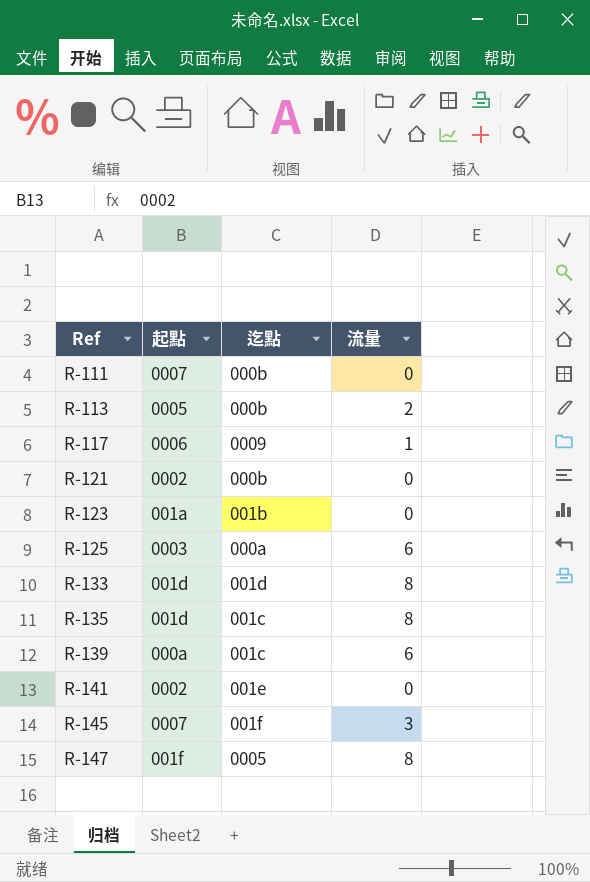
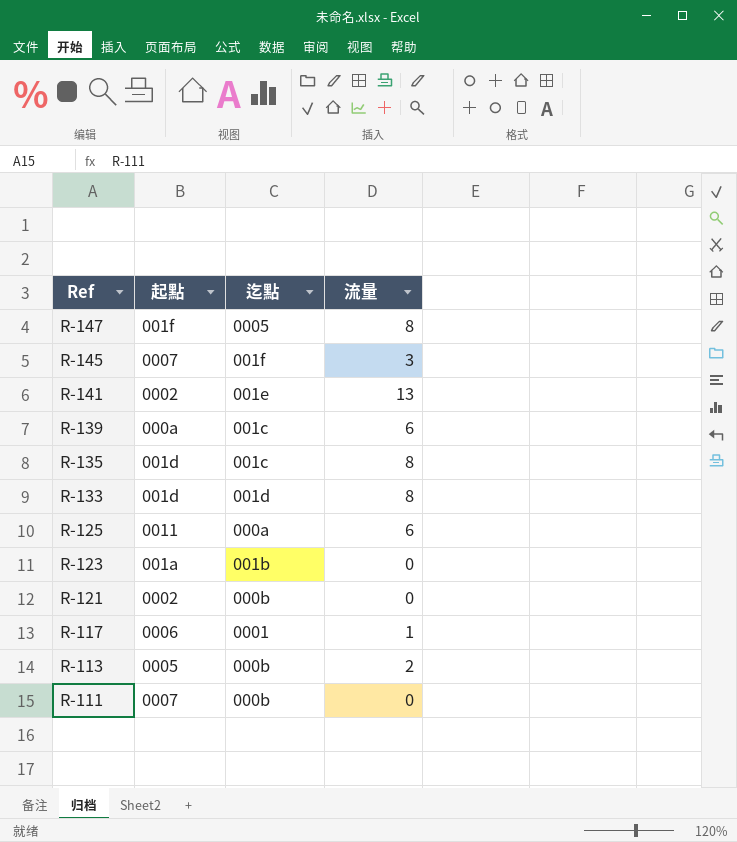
row order: Ref ascending -> Ref descending
R-141 | 流量: 0 -> 13
R-125 | 起點: 0003 -> 0011
R-117 | 迄點: 0009 -> 0001

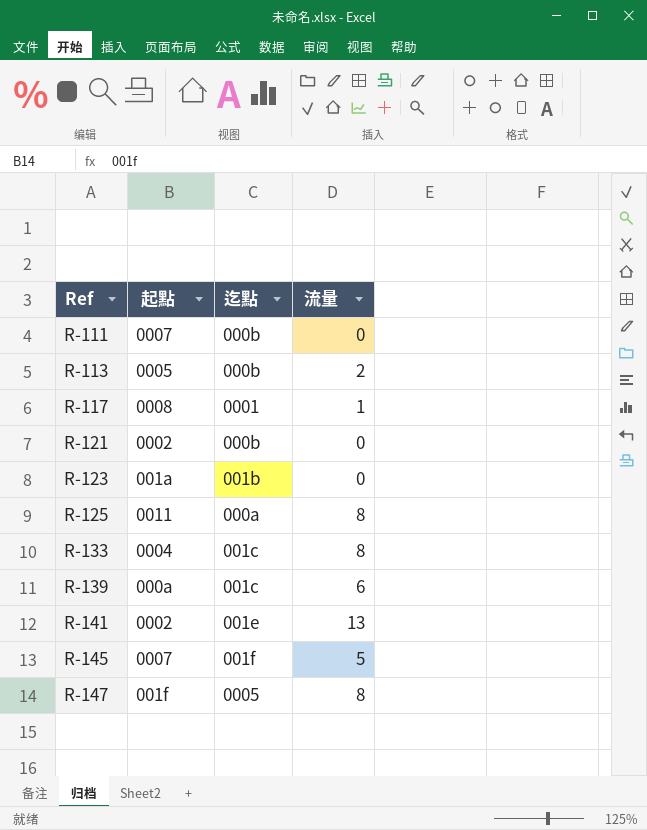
row order: Ref descending -> Ref ascending
row R-135: 001d | 001c | 8 -> none
R-117 | 起點: 0006 -> 0008
R-125 | 流量: 6 -> 8
R-133 | 起點: 001d -> 0004
R-133 | 迄點: 001d -> 001c
R-145 | 流量: 3 -> 5

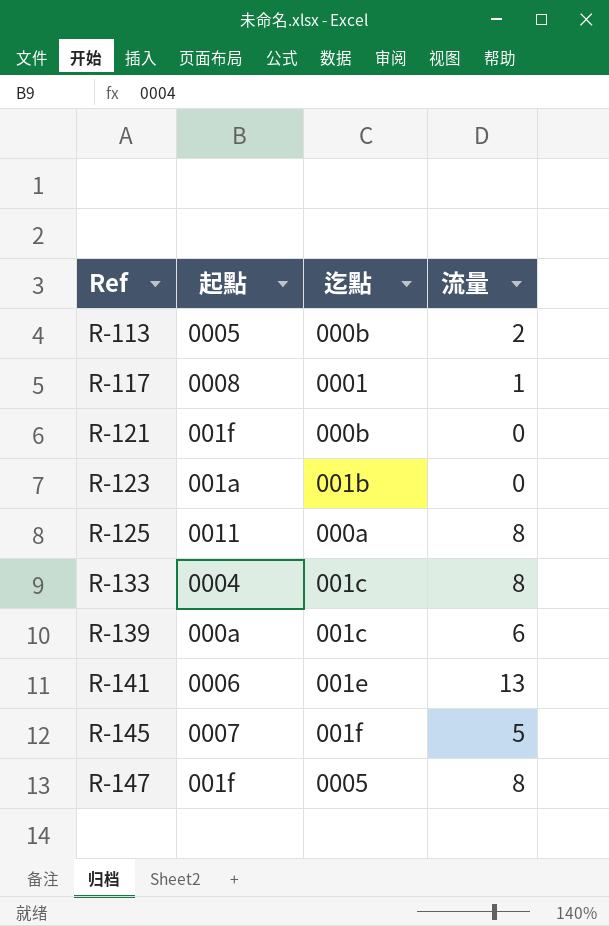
row R-111: 0007 | 000b | 0 -> none
R-121 | 起點: 0002 -> 001f
R-141 | 起點: 0002 -> 0006

